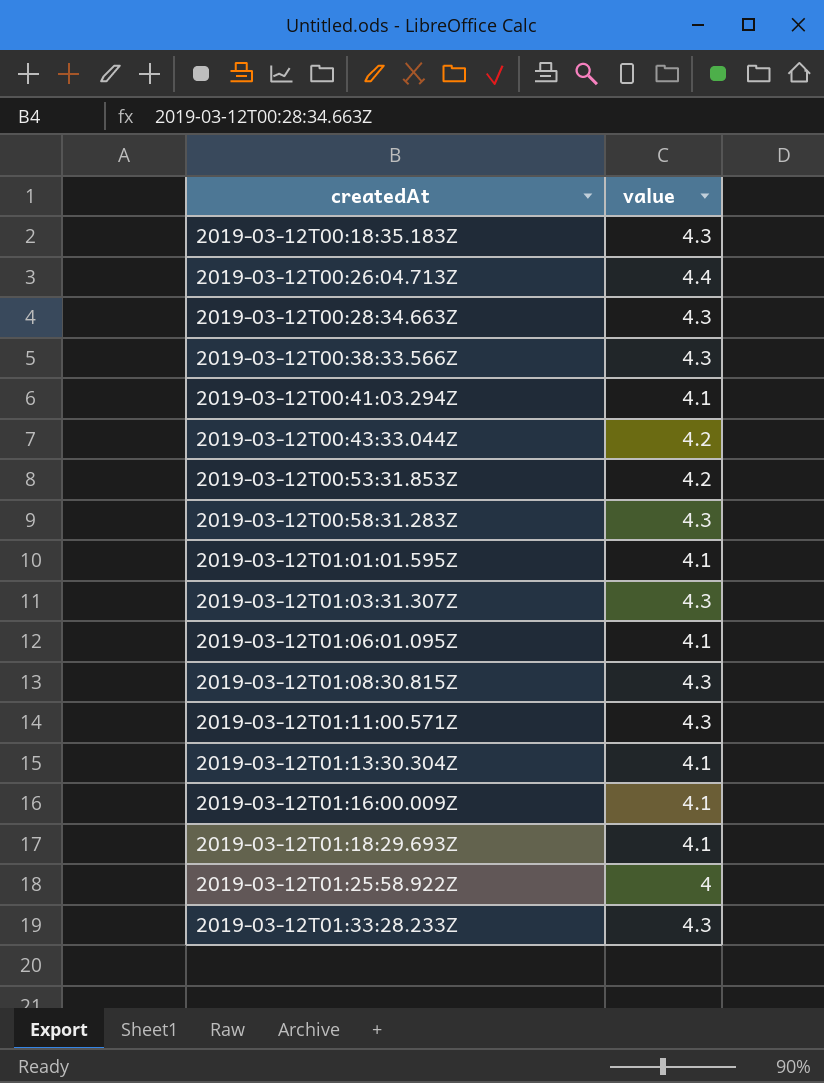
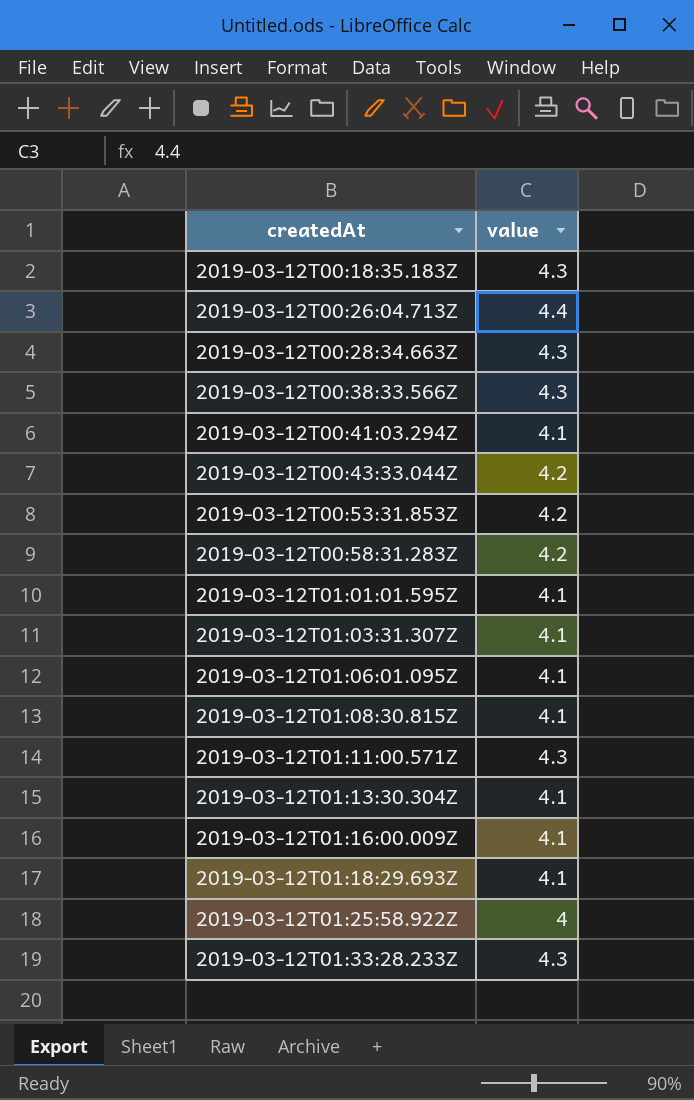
2019-03-12T00:58:31.283Z | value: 4.3 -> 4.2
2019-03-12T01:03:31.307Z | value: 4.3 -> 4.1
2019-03-12T01:08:30.815Z | value: 4.3 -> 4.1

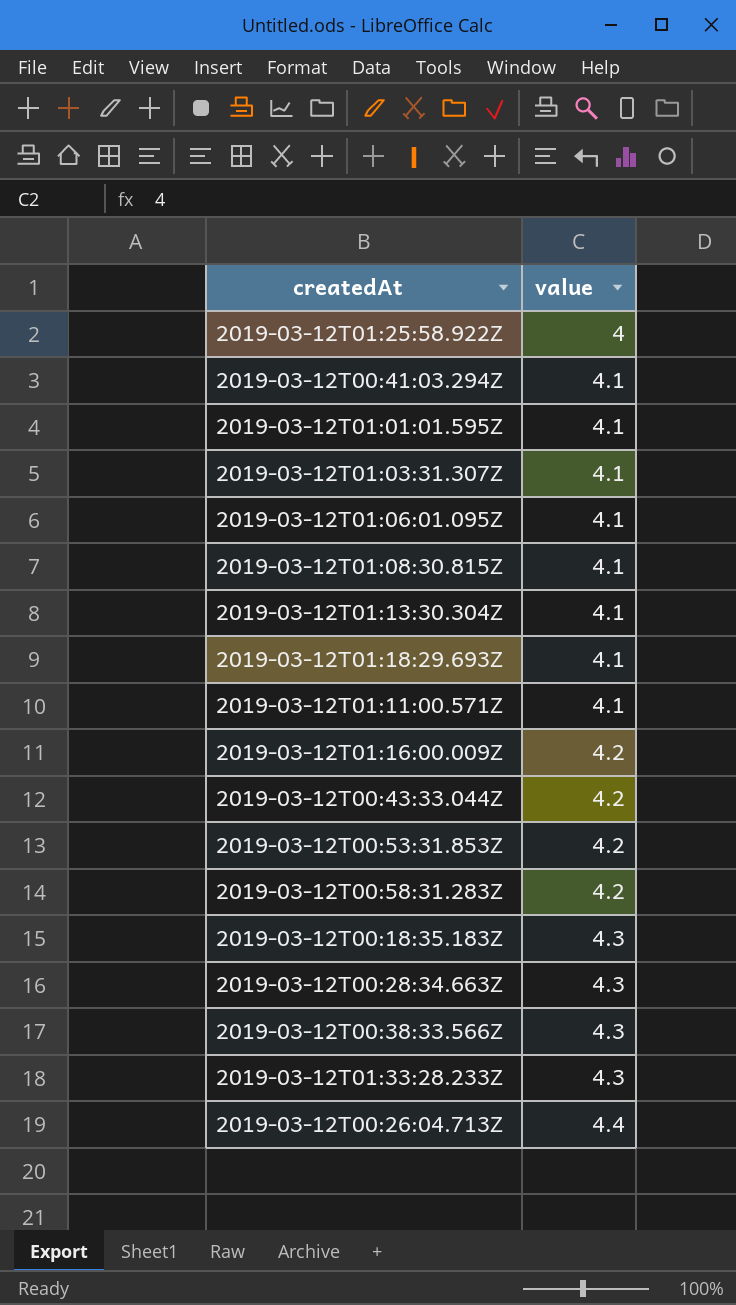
row order: createdAt ascending -> value ascending
2019-03-12T01:11:00.571Z | value: 4.3 -> 4.1
2019-03-12T01:16:00.009Z | value: 4.1 -> 4.2

